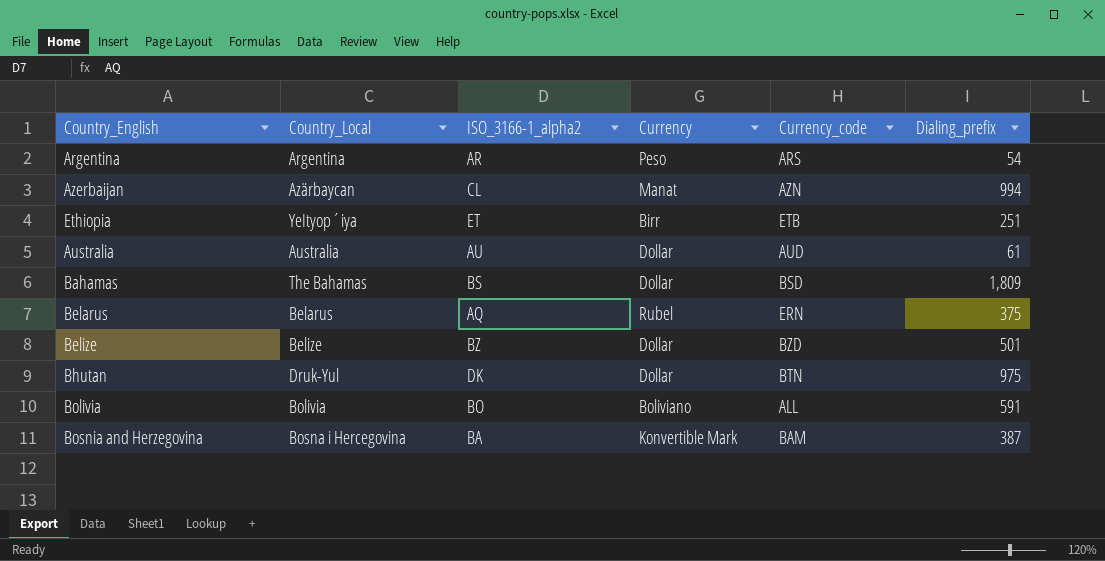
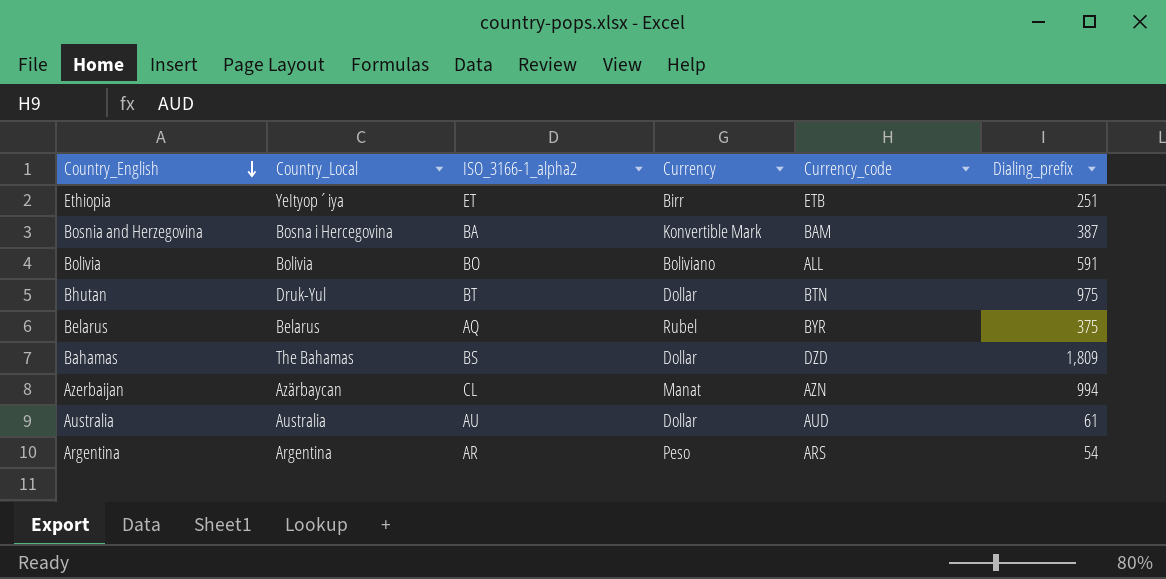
row order: none -> Country_English descending
row Belize: Belize | BZ | Dollar | BZD | 501 -> none
Bhutan | ISO_3166-1_alpha2: DK -> BT
Belarus | Currency_code: ERN -> BYR
Bahamas | Currency_code: BSD -> DZD

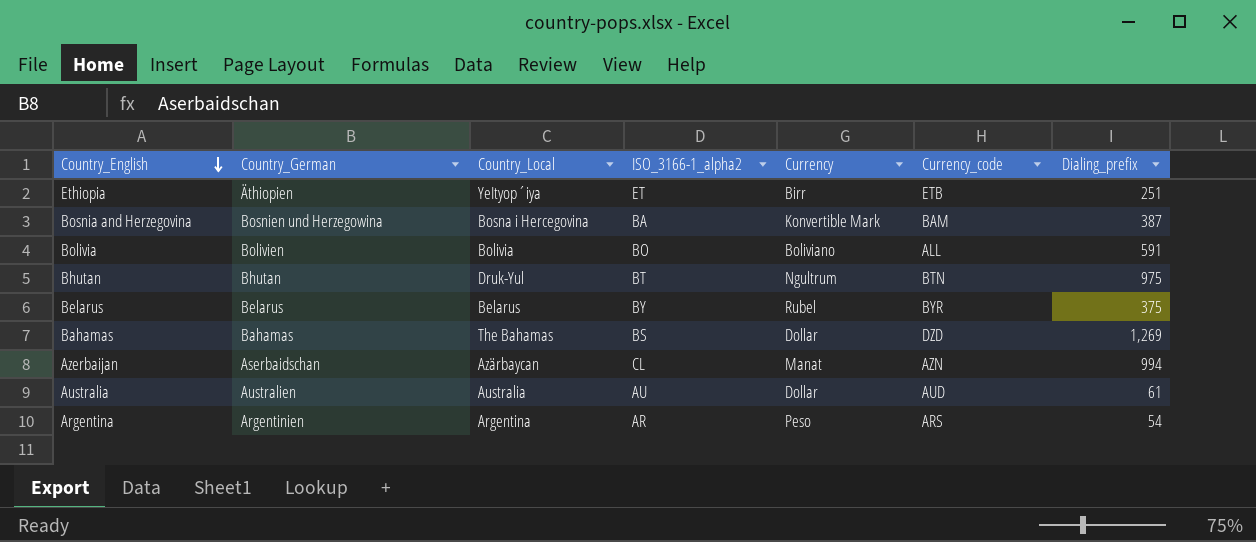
column Country_German | position: none -> 2
Bhutan | Currency: Dollar -> Ngultrum
Belarus | ISO_3166-1_alpha2: AQ -> BY
Bahamas | Dialing_prefix: 1,809 -> 1,269

